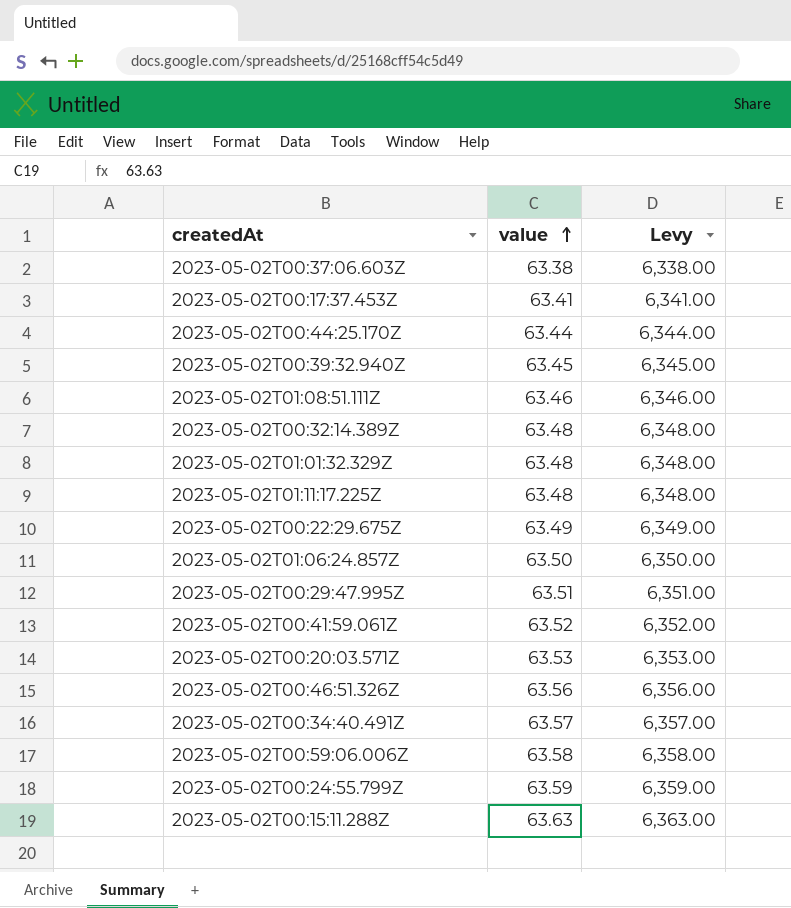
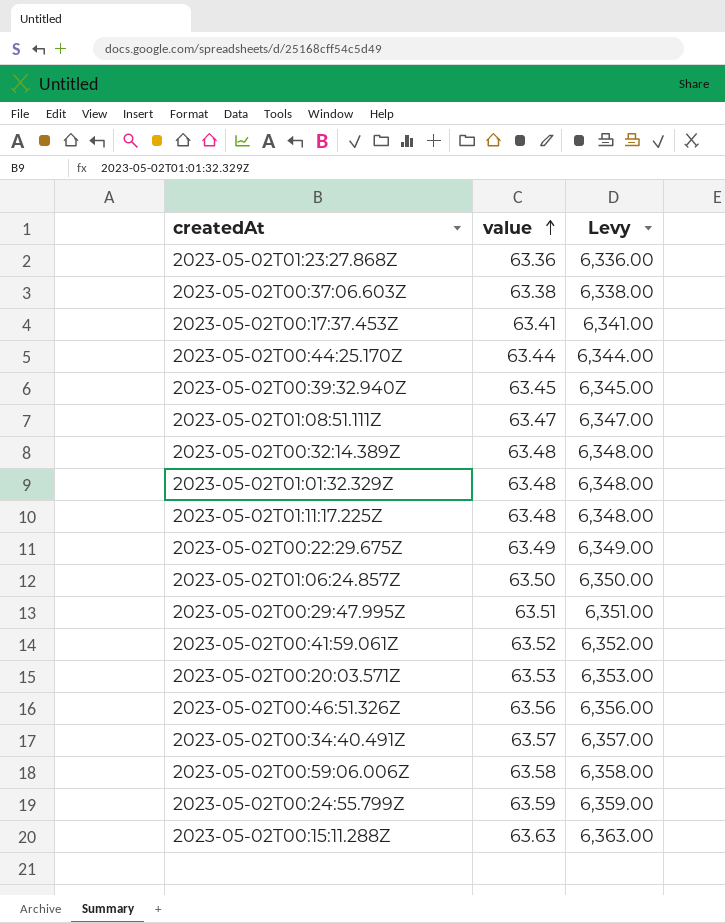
row 2023-05-02T01:23:27.868Z: none -> 63.36 | 6,336.00
2023-05-02T01:08:51.111Z | value: 63.46 -> 63.47
2023-05-02T01:08:51.111Z | Levy: 6,346.00 -> 6,347.00

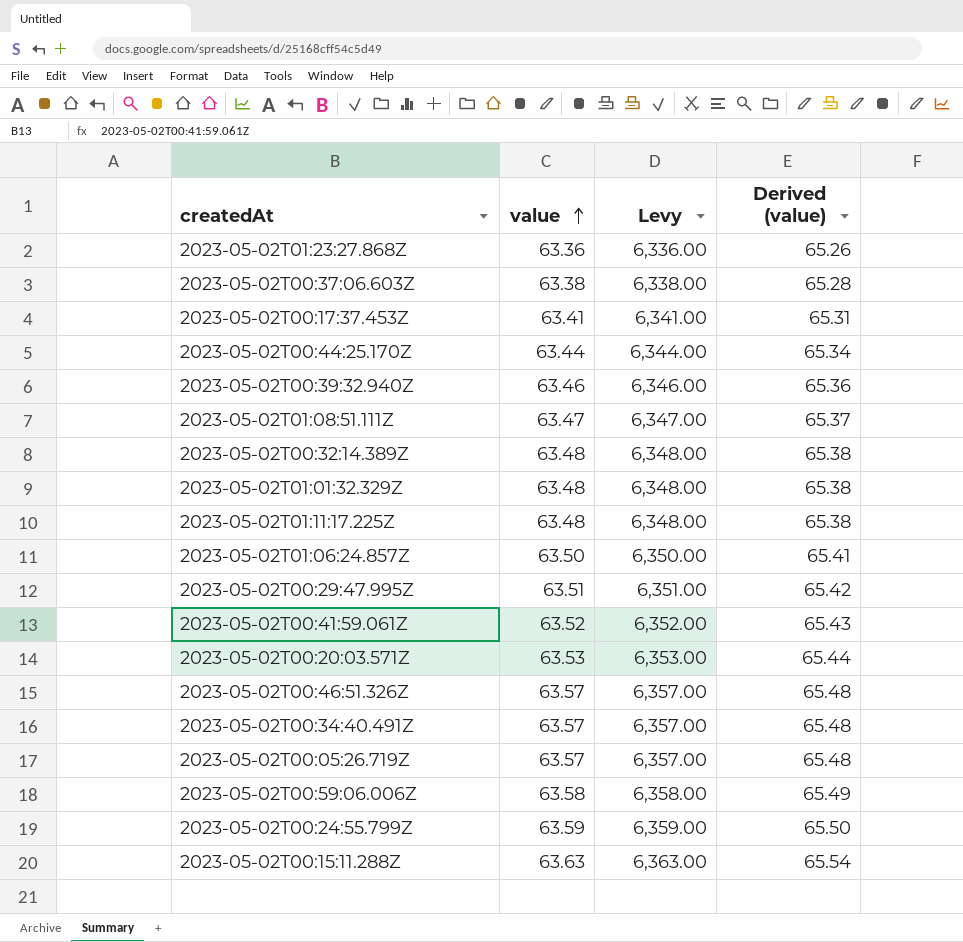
column Derived (value) | formula: none -> [value] * 1.03
row 2023-05-02T00:22:29.675Z: 63.49 | 6,349.00 -> none
2023-05-02T00:39:32.940Z | value: 63.45 -> 63.46
2023-05-02T00:39:32.940Z | Levy: 6,345.00 -> 6,346.00
2023-05-02T00:46:51.326Z | value: 63.56 -> 63.57
2023-05-02T00:46:51.326Z | Levy: 6,356.00 -> 6,357.00
row 2023-05-02T00:05:26.719Z: none -> 63.57 | 6,357.00 | 65.48

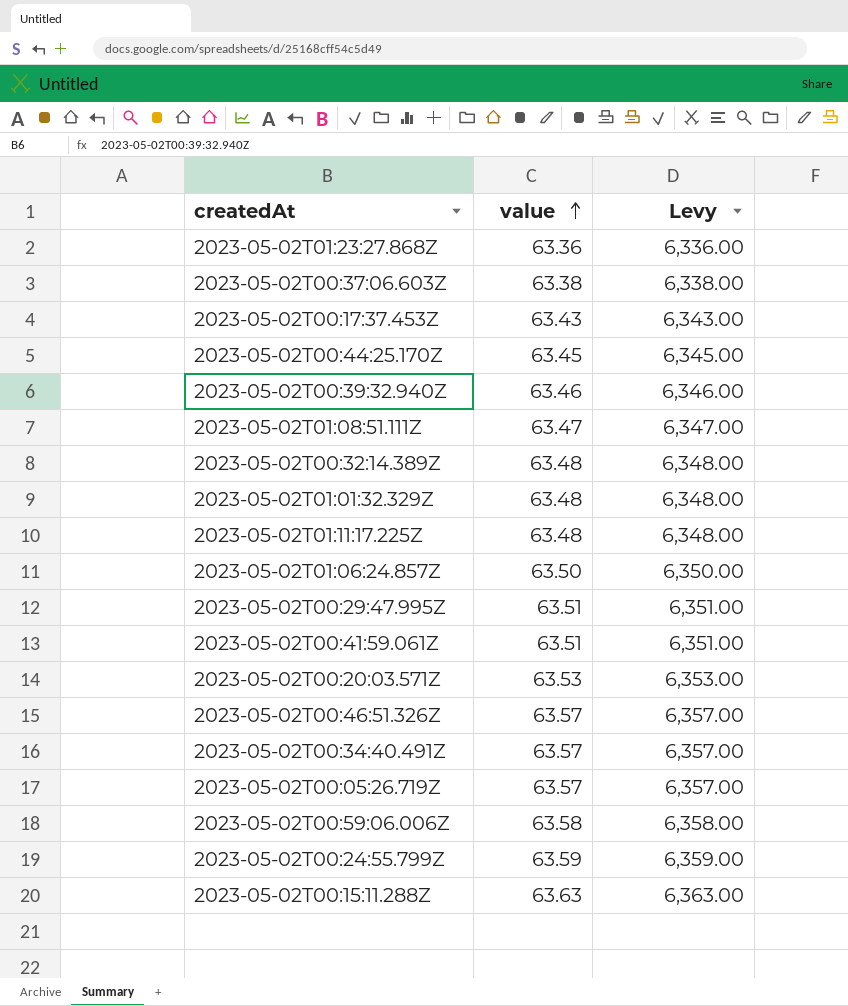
column Derived (value) | formula: [value] * 1.03 -> none
2023-05-02T00:17:37.453Z | value: 63.41 -> 63.43
2023-05-02T00:17:37.453Z | Levy: 6,341.00 -> 6,343.00
2023-05-02T00:44:25.170Z | value: 63.44 -> 63.45
2023-05-02T00:44:25.170Z | Levy: 6,344.00 -> 6,345.00
2023-05-02T00:41:59.061Z | value: 63.52 -> 63.51
2023-05-02T00:41:59.061Z | Levy: 6,352.00 -> 6,351.00

